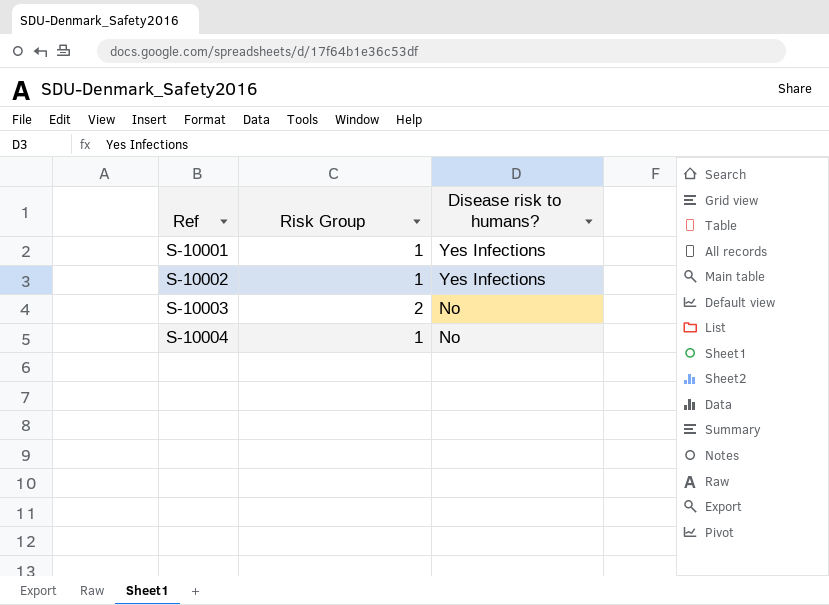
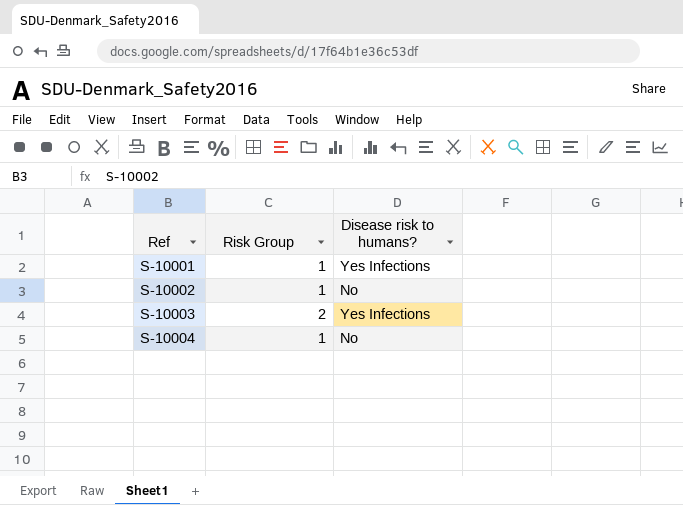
S-10002 | Disease risk to humans?: Yes Infections -> No
S-10003 | Disease risk to humans?: No -> Yes Infections

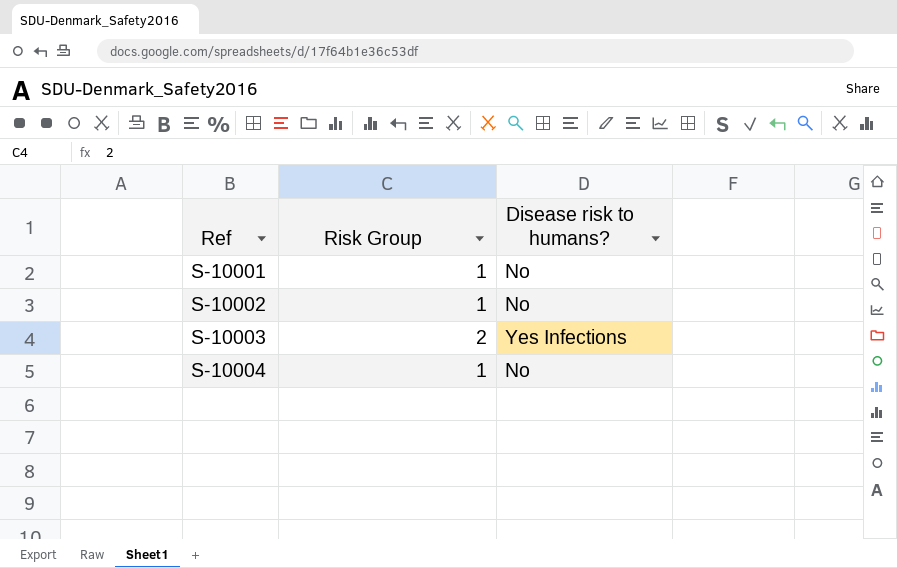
S-10001 | Disease risk to humans?: Yes Infections -> No

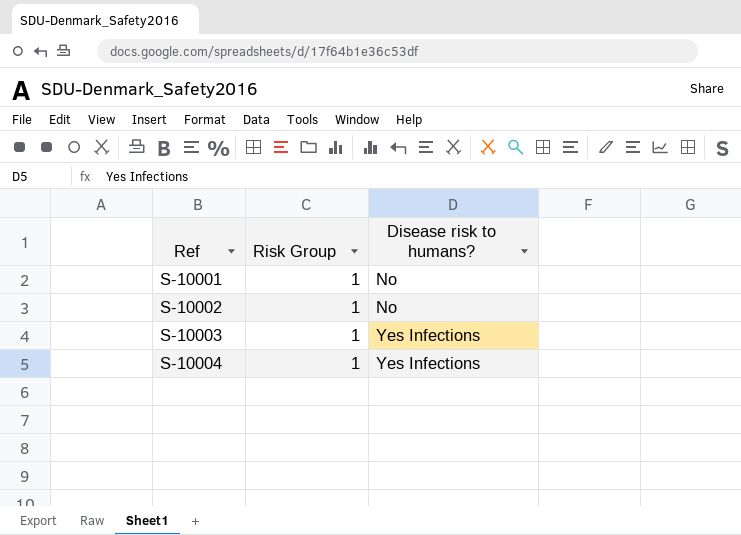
S-10003 | Risk Group: 2 -> 1
S-10004 | Disease risk to humans?: No -> Yes Infections

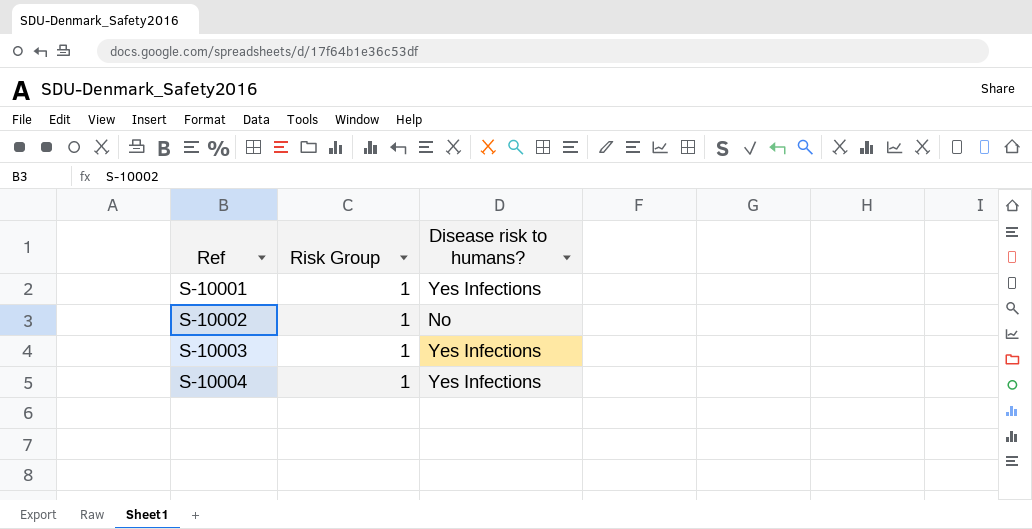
S-10001 | Disease risk to humans?: No -> Yes Infections

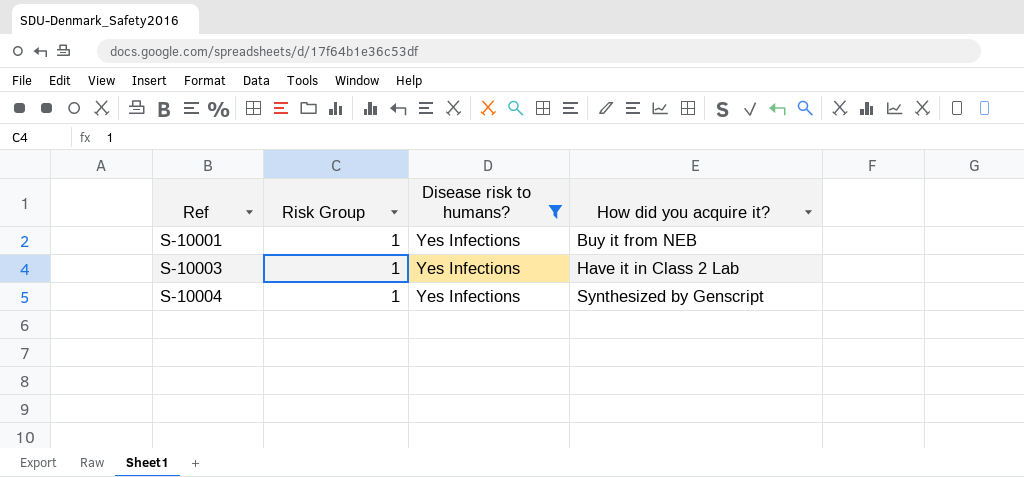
filter: none -> Disease risk to humans? = Yes Infections
column How did you acquire it? | position: none -> 4

